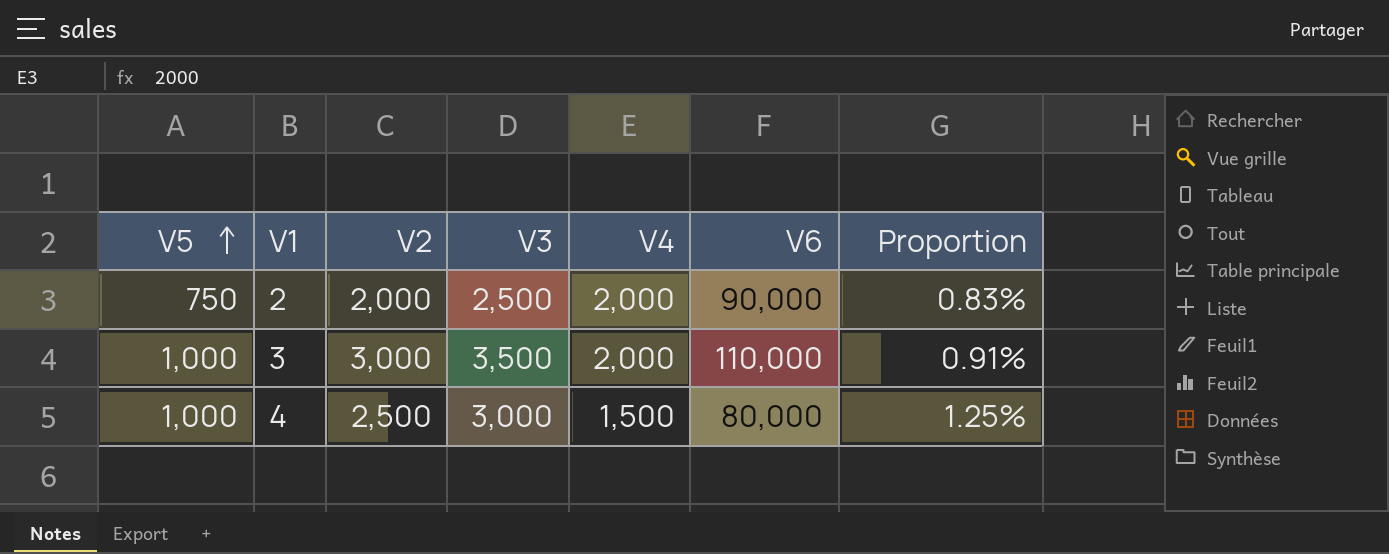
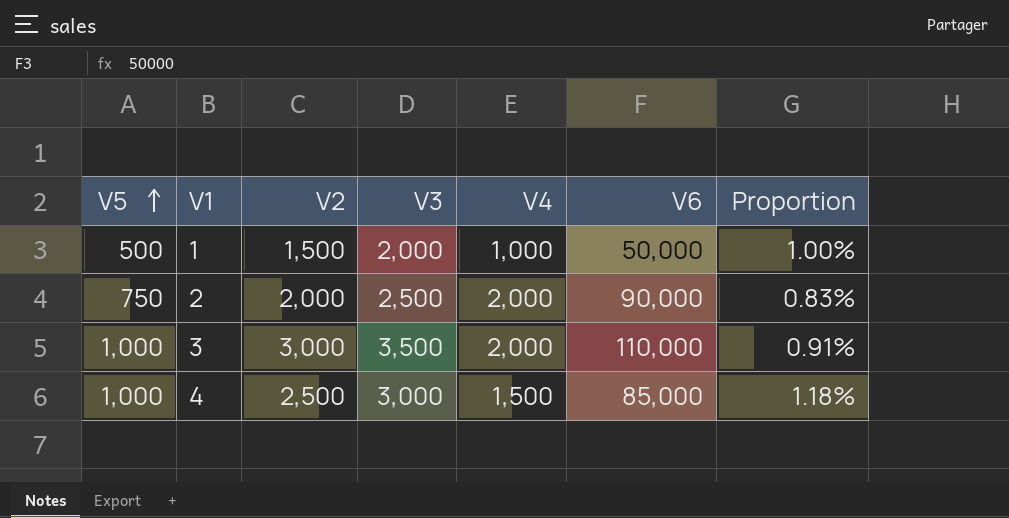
row 1: none -> 500 | 1,500 | 2,000 | 1,000 | 50,000 | 1.00%
4 | V6: 80,000 -> 85,000
4 | Proportion: 1.25% -> 1.18%

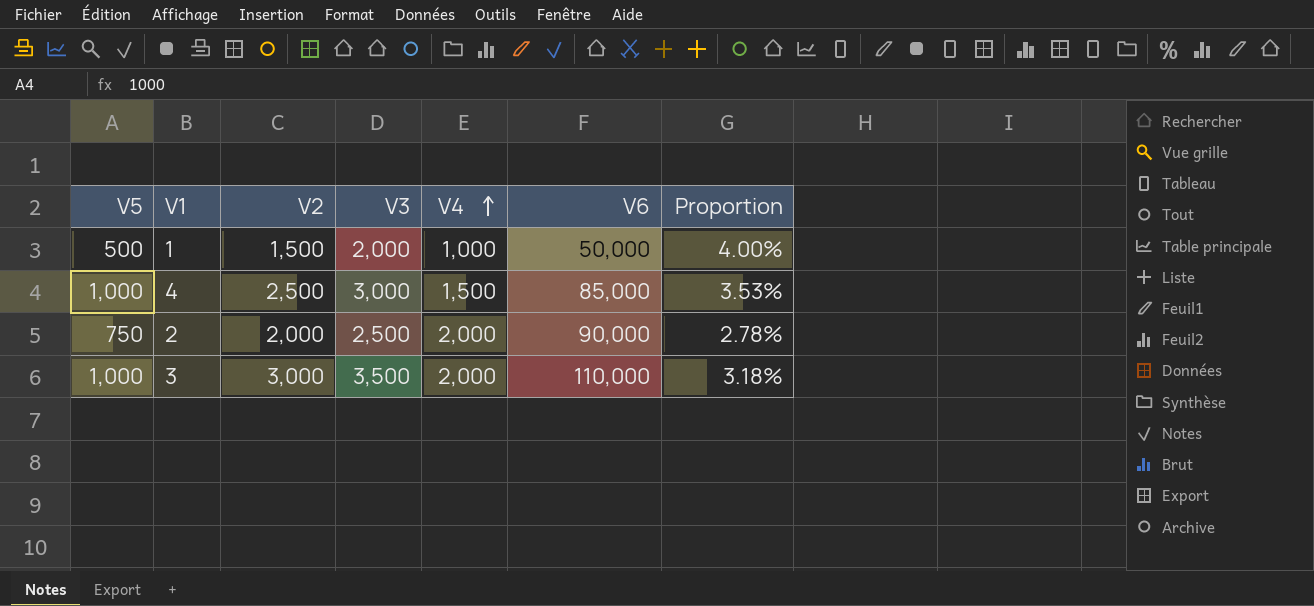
row order: V5 ascending -> V4 ascending
column Proportion | formula: [V5] / [V6] -> [V3] / [V6]

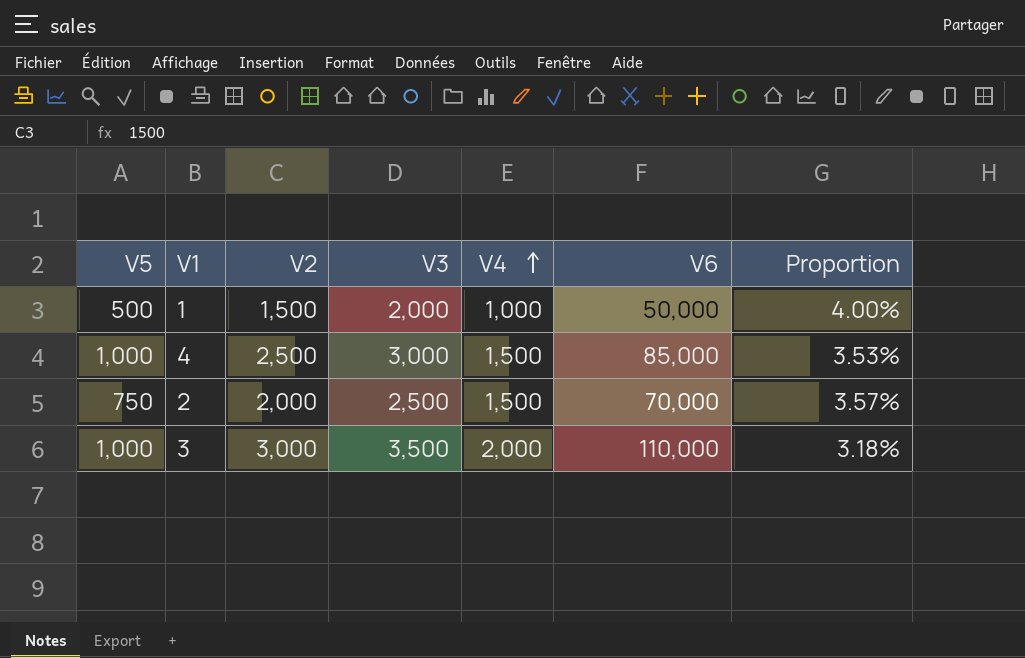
2 | V4: 2,000 -> 1,500
2 | V6: 90,000 -> 70,000
2 | Proportion: 2.78% -> 3.57%

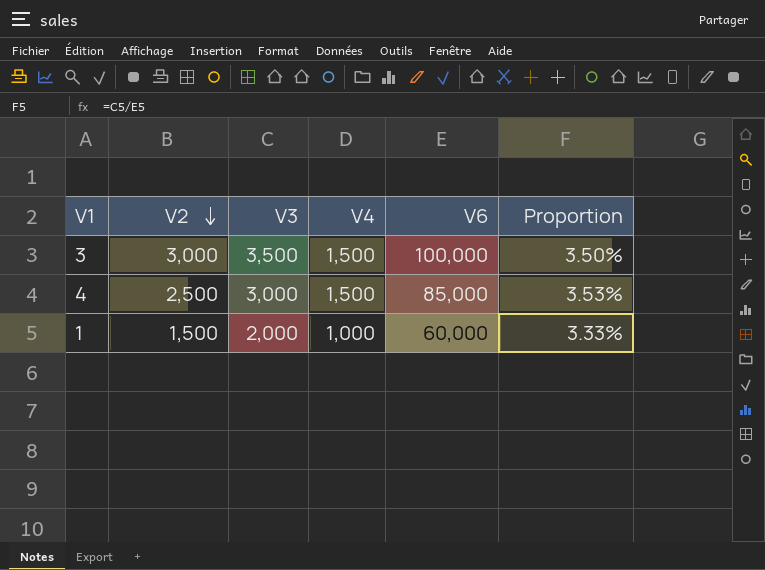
row order: V4 ascending -> V2 descending
column V5 | position: 1 -> none
row 2: 750 | 2,000 | 2,500 | 1,500 | 70,000 | 3.57% -> none
3 | V4: 2,000 -> 1,500
3 | V6: 110,000 -> 100,000
3 | Proportion: 3.18% -> 3.50%
1 | V6: 50,000 -> 60,000
1 | Proportion: 4.00% -> 3.33%

